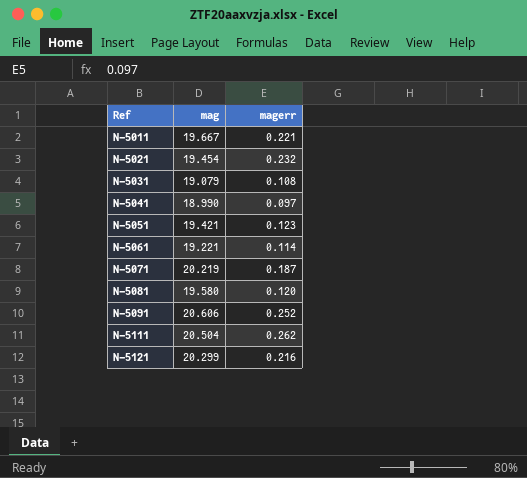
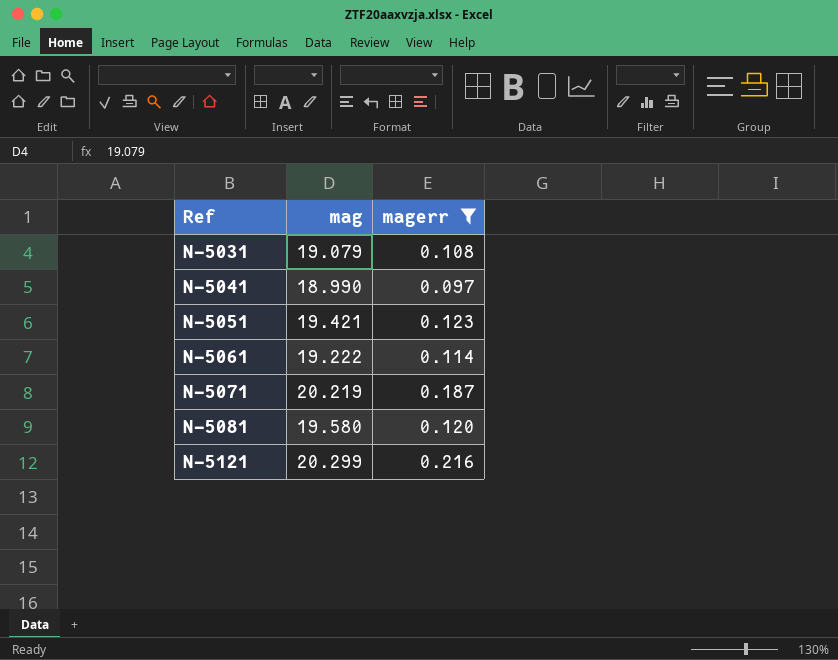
filter: none -> magerr <= 0.216
N-5061 | mag: 19.221 -> 19.222

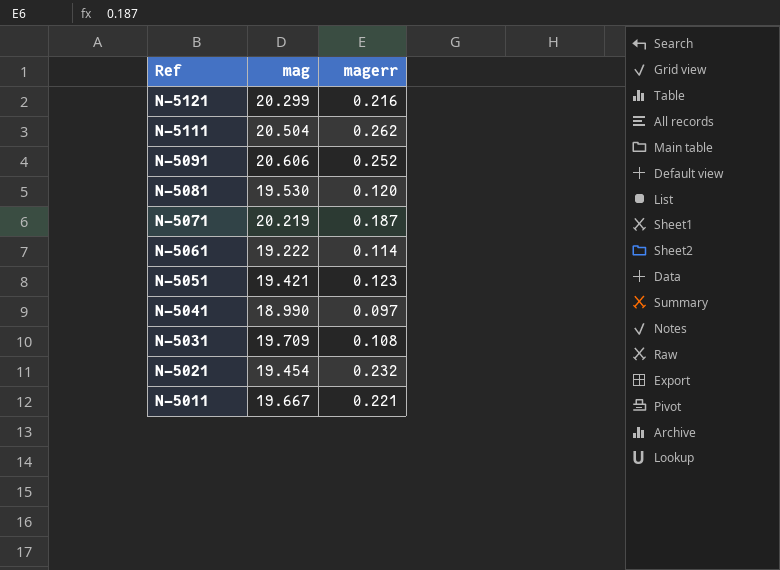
filter: magerr <= 0.216 -> none
row order: Ref ascending -> Ref descending
N-5081 | mag: 19.580 -> 19.530
N-5031 | mag: 19.079 -> 19.709

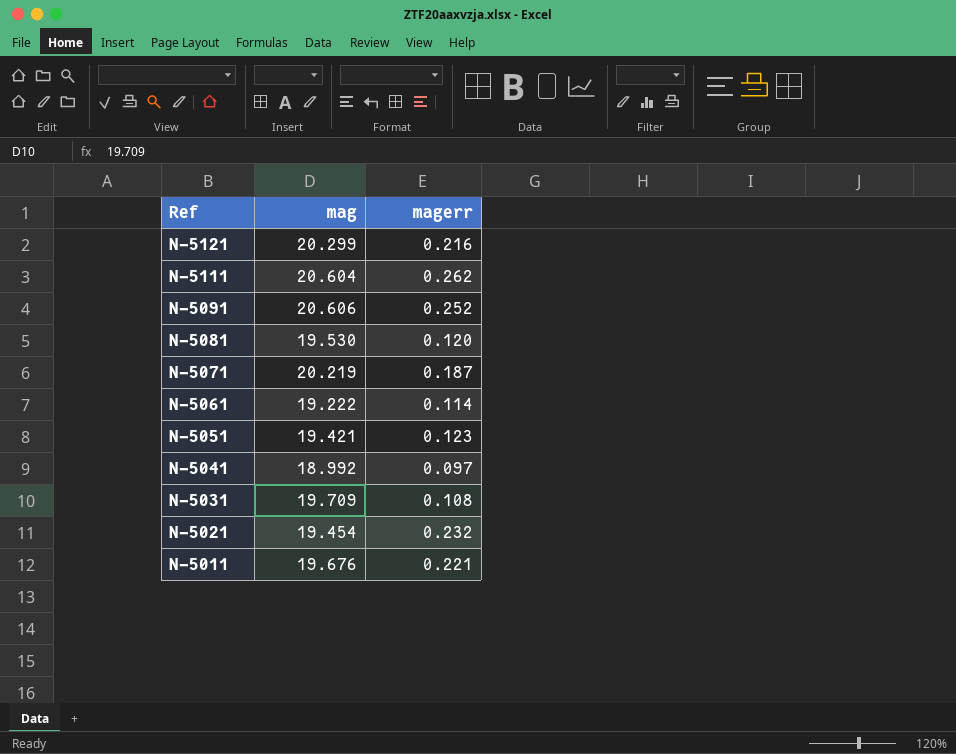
N-5111 | mag: 20.504 -> 20.604
N-5041 | mag: 18.990 -> 18.992
N-5011 | mag: 19.667 -> 19.676

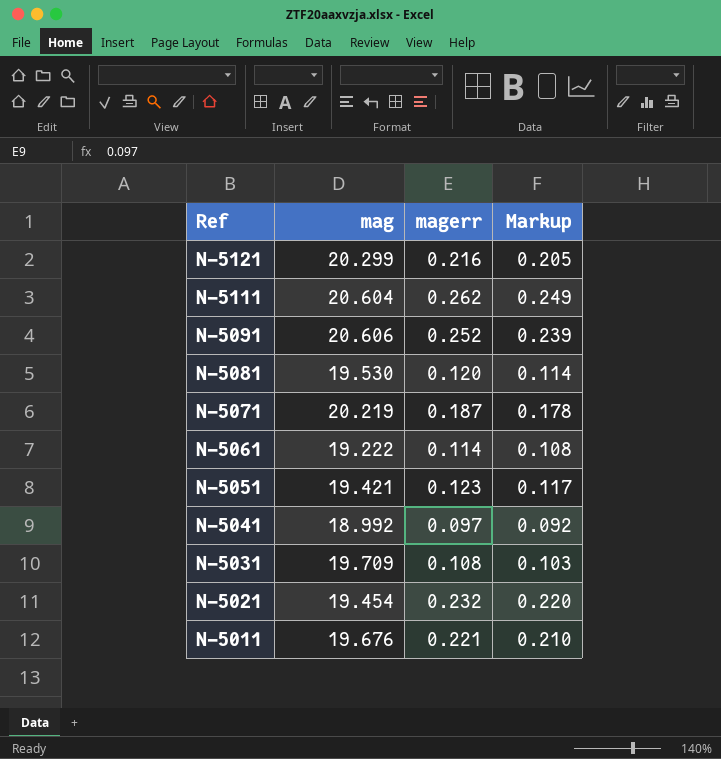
column Markup | formula: none -> [magerr] * 0.95

